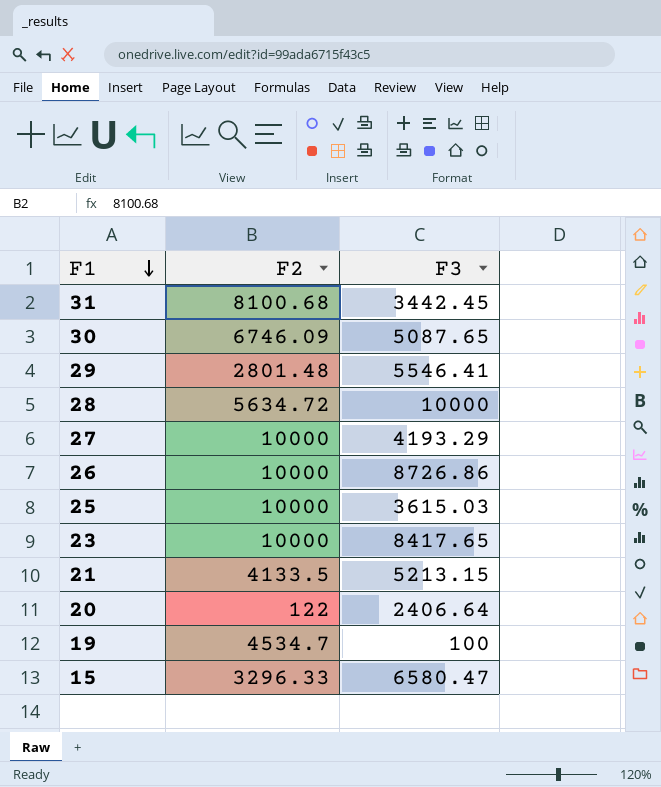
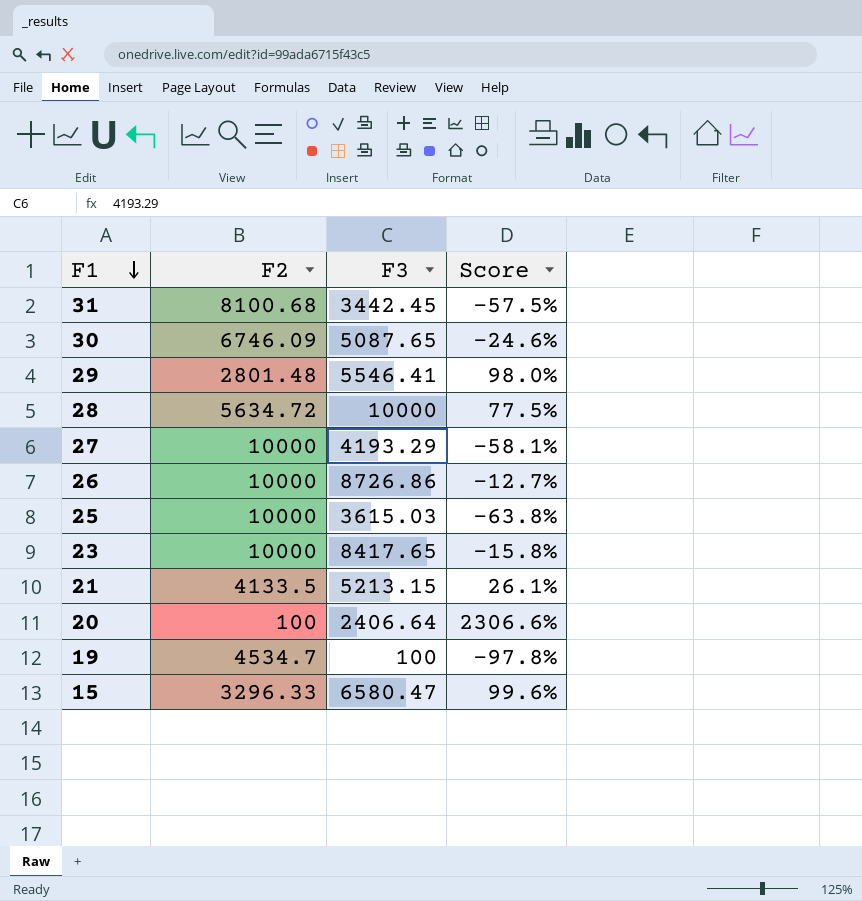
column Score | formula: none -> ([F3] - [F2]) / [F2]
20 | F2: 122 -> 100

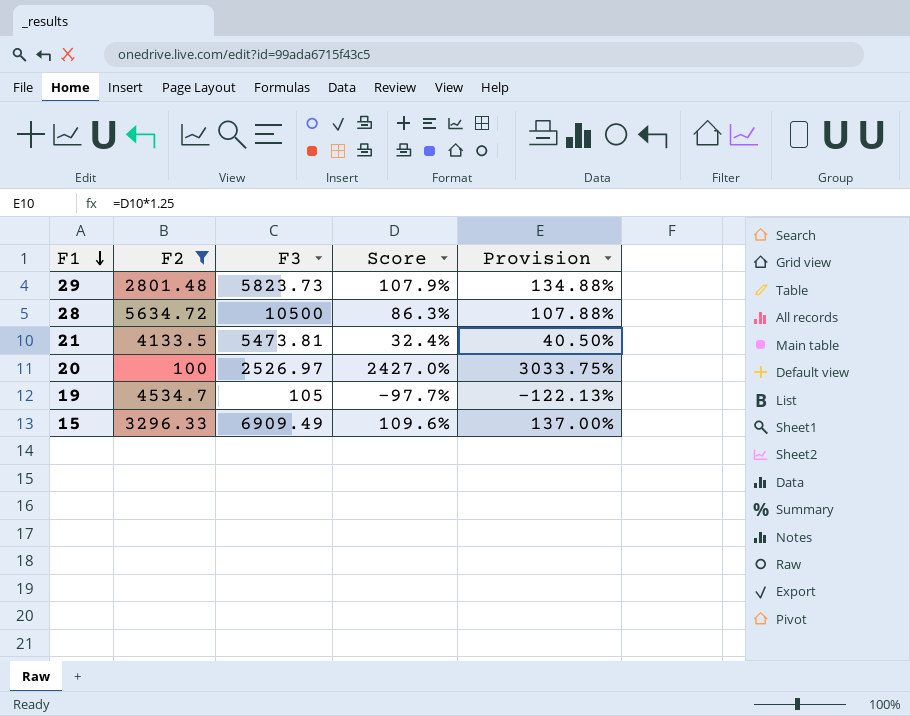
filter: none -> F2 <= 5634.72
column Provision | formula: none -> [Score] * 1.25
29 | F3: 5546.41 -> 5823.73
29 | Score: 98.0% -> 107.9%
28 | F3: 10000 -> 10500
28 | Score: 77.5% -> 86.3%
21 | F3: 5213.15 -> 5473.81
21 | Score: 26.1% -> 32.4%
20 | F3: 2406.64 -> 2526.97
20 | Score: 2306.6% -> 2427.0%
19 | F3: 100 -> 105
19 | Score: -97.8% -> -97.7%
15 | F3: 6580.47 -> 6909.49
15 | Score: 99.6% -> 109.6%

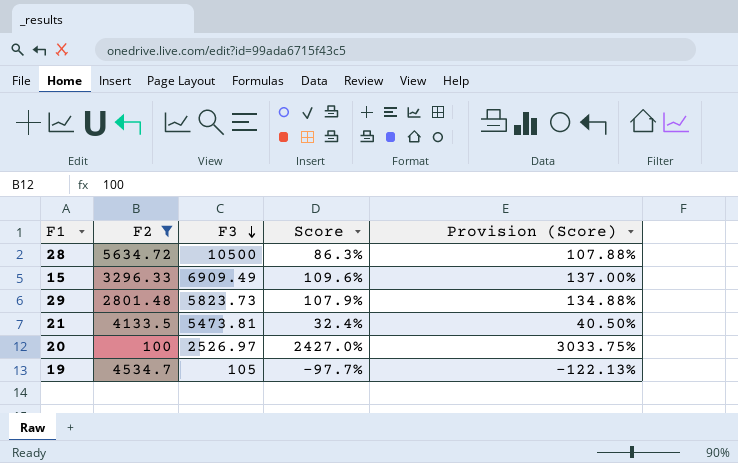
row order: F1 descending -> F3 descending
column name: Provision -> Provision (Score)

